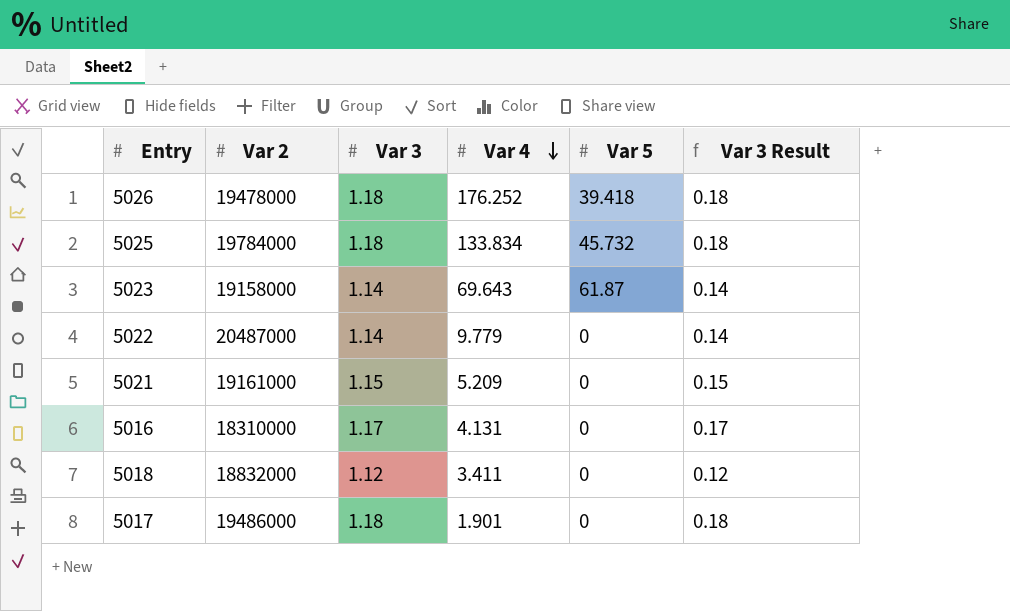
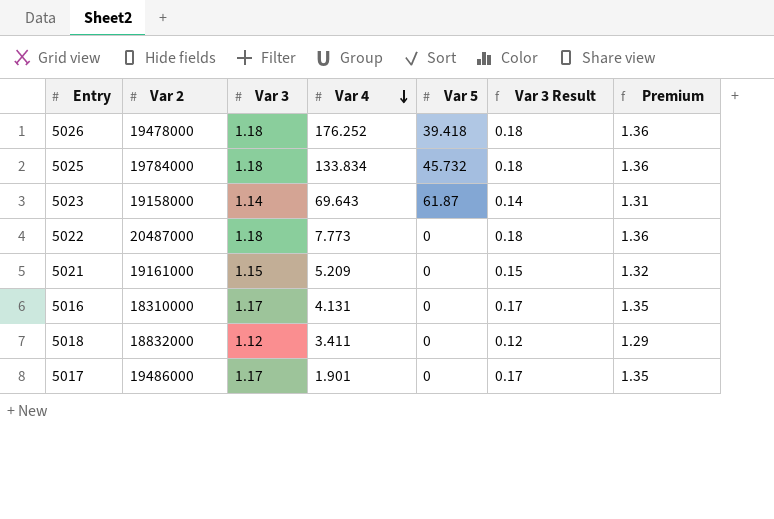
column Premium | formula: none -> [Var 3] * 1.15
5022 | Var 3: 1.14 -> 1.18
5022 | Var 4: 9.779 -> 7.773
5022 | Var 3 Result: 0.14 -> 0.18
5017 | Var 3: 1.18 -> 1.17
5017 | Var 3 Result: 0.18 -> 0.17

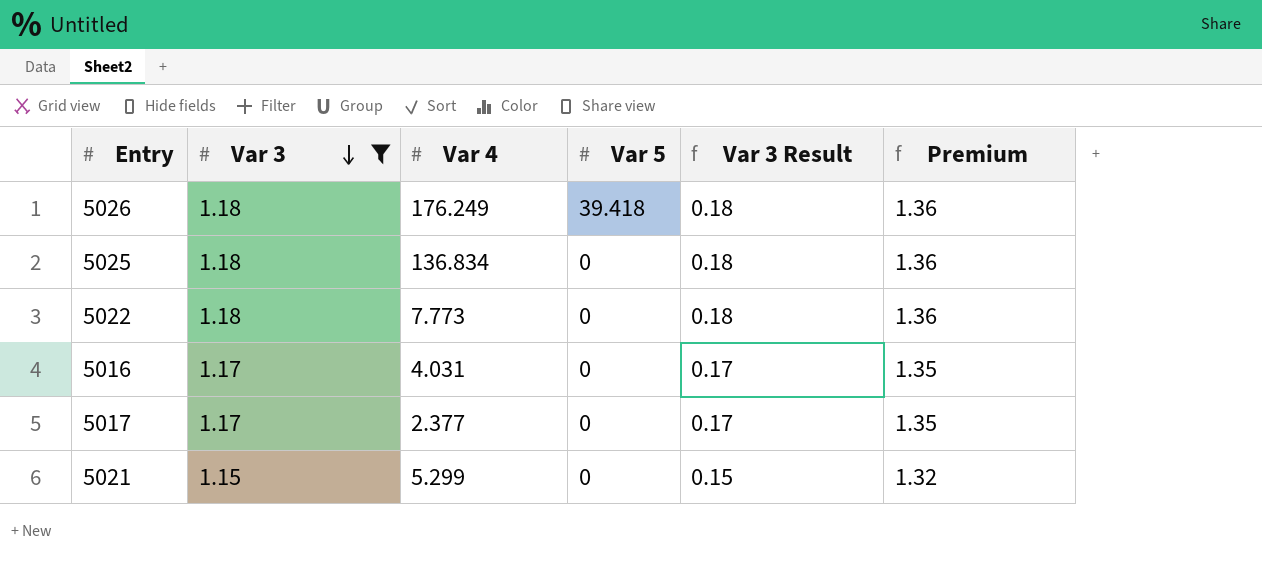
filter: none -> Var 3 >= 1.15
row order: Var 4 descending -> Var 3 descending
column Var 2 | position: 2 -> none
5026 | Var 4: 176.252 -> 176.249
5025 | Var 4: 133.834 -> 136.834
5025 | Var 5: 45.732 -> 0
5016 | Var 4: 4.131 -> 4.031
5017 | Var 4: 1.901 -> 2.377
5021 | Var 4: 5.209 -> 5.299

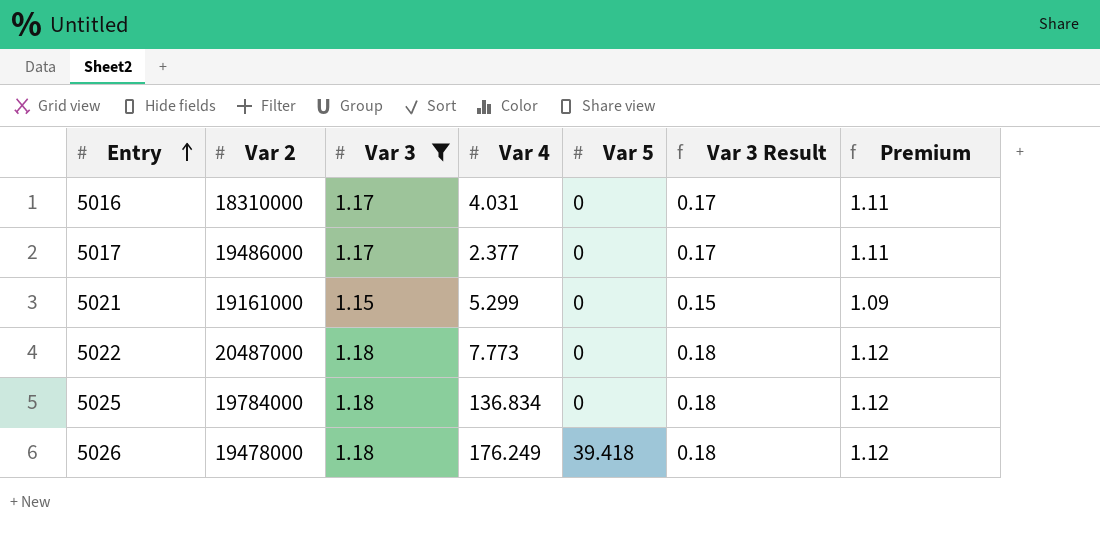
row order: Var 3 descending -> Entry ascending
column Var 2 | position: none -> 2
column Premium | formula: [Var 3] * 1.15 -> [Var 3] * 0.95

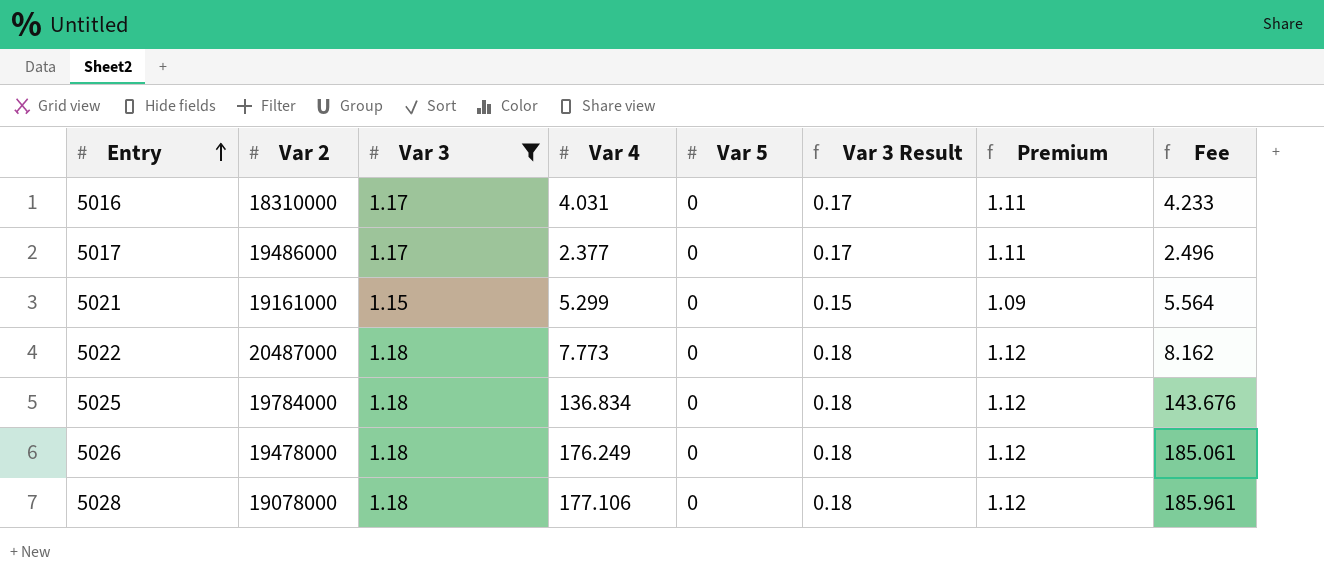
column Fee | formula: none -> [Var 4] * 1.05
5026 | Var 5: 39.418 -> 0
row 5028: none -> 19078000 | 1.18 | 177.106 | 0 | 0.18 | 1.12 | 185.961

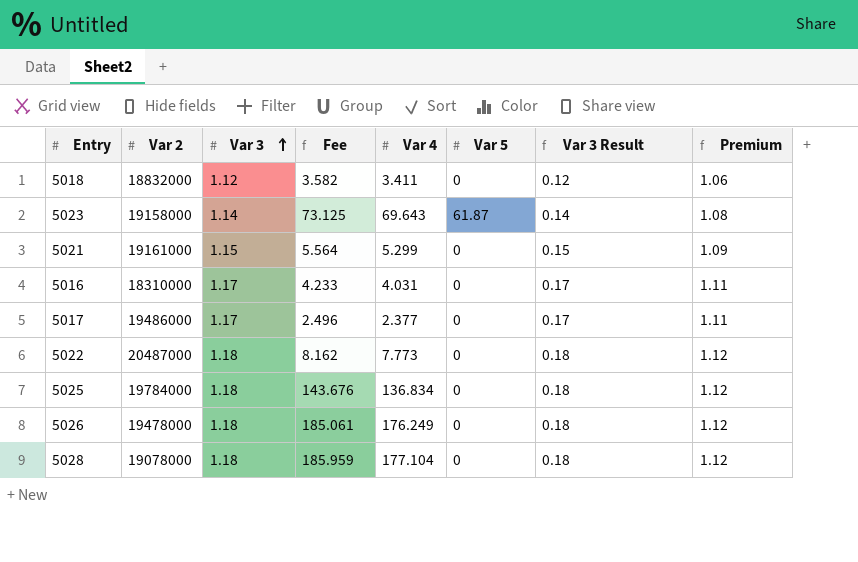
filter: Var 3 >= 1.15 -> none
row order: Entry ascending -> Var 3 ascending
column Fee | position: 8 -> 4
5028 | Fee: 185.961 -> 185.959
5028 | Var 4: 177.106 -> 177.104

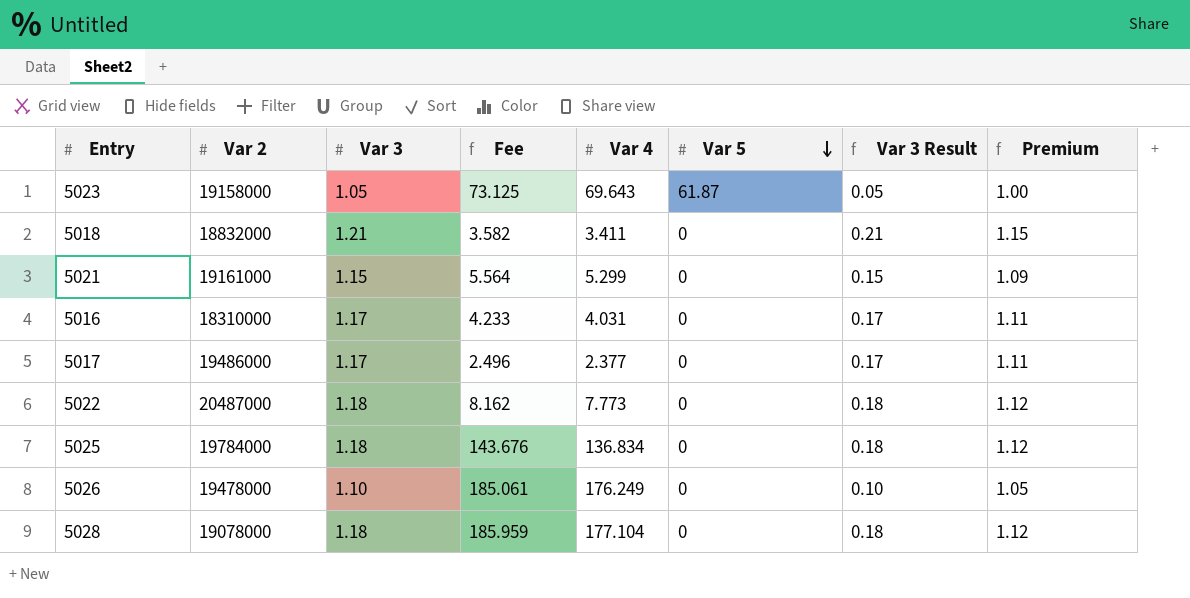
row order: Var 3 ascending -> Var 5 descending
5023 | Var 3: 1.14 -> 1.05
5023 | Var 3 Result: 0.14 -> 0.05
5023 | Premium: 1.08 -> 1.00
5018 | Var 3: 1.12 -> 1.21
5018 | Var 3 Result: 0.12 -> 0.21
5018 | Premium: 1.06 -> 1.15
5026 | Var 3: 1.18 -> 1.10
5026 | Var 3 Result: 0.18 -> 0.10
5026 | Premium: 1.12 -> 1.05

